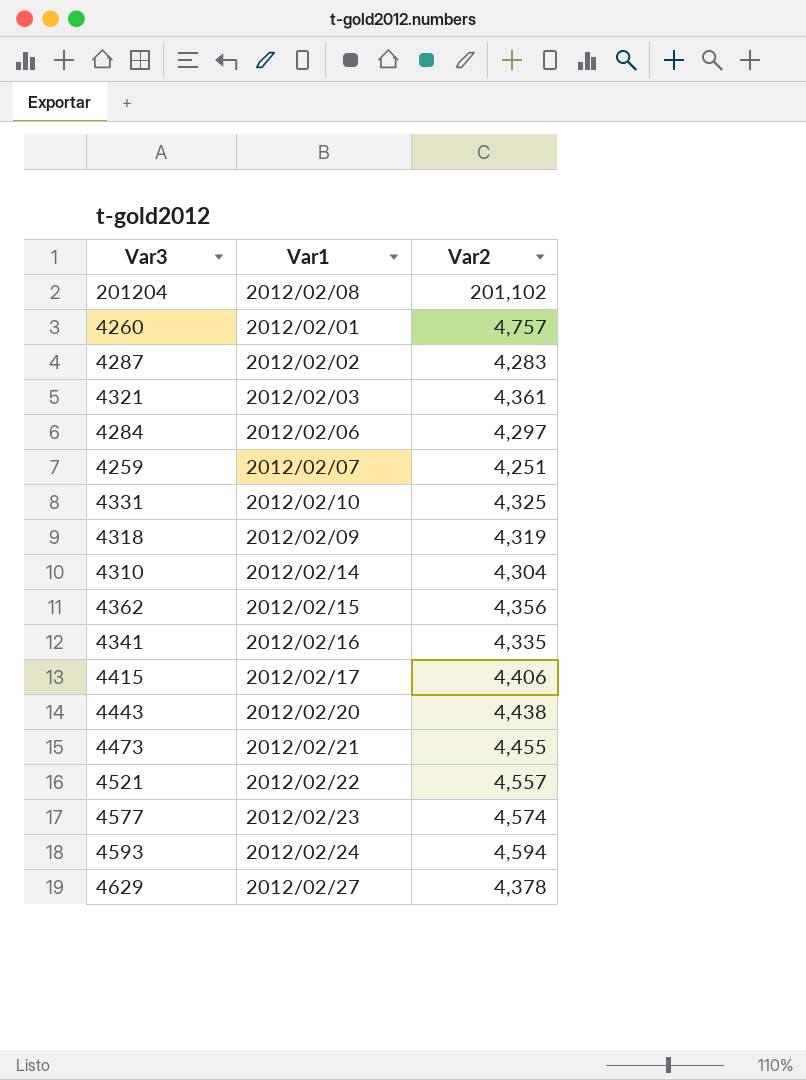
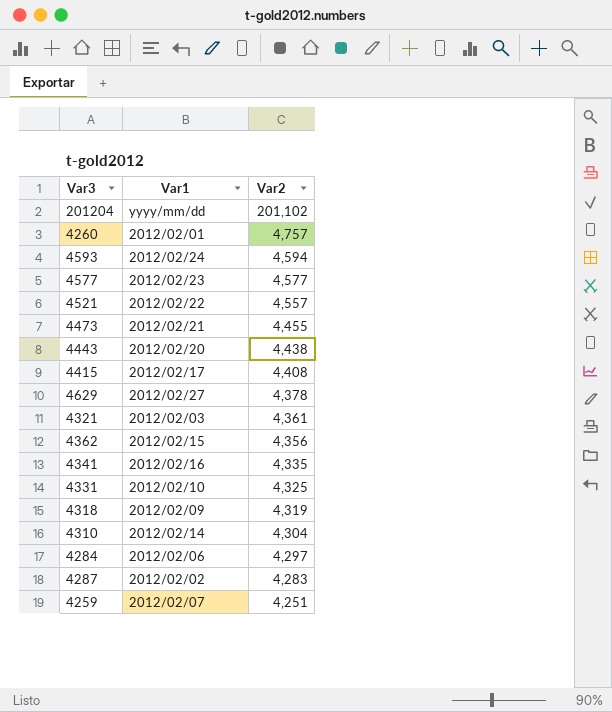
row order: none -> Var2 descending
201204 | Var1: 2012/02/08 -> yyyy/mm/dd
4577 | Var2: 4,574 -> 4,577
4415 | Var2: 4,406 -> 4,408

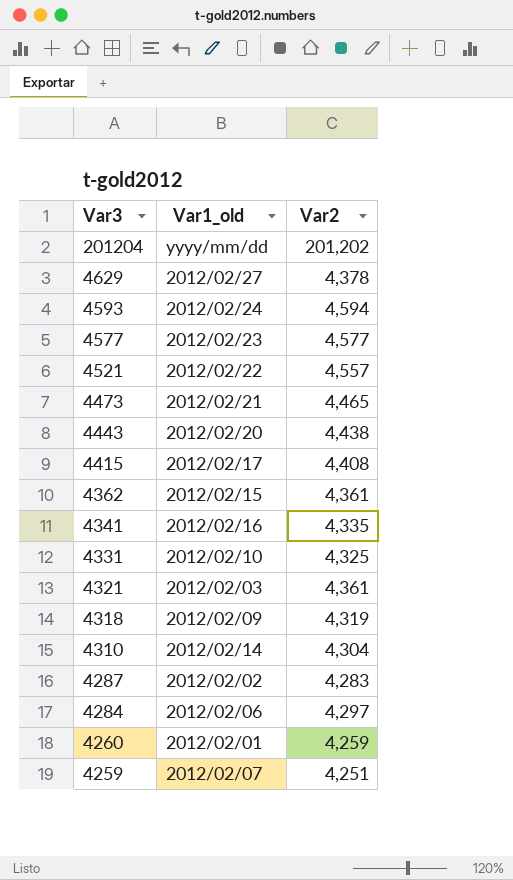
row order: Var2 descending -> Var3 descending
column name: Var1 -> Var1_old
201204 | Var2: 201,102 -> 201,202
4473 | Var2: 4,455 -> 4,465
4362 | Var2: 4,356 -> 4,361
4260 | Var2: 4,757 -> 4,259

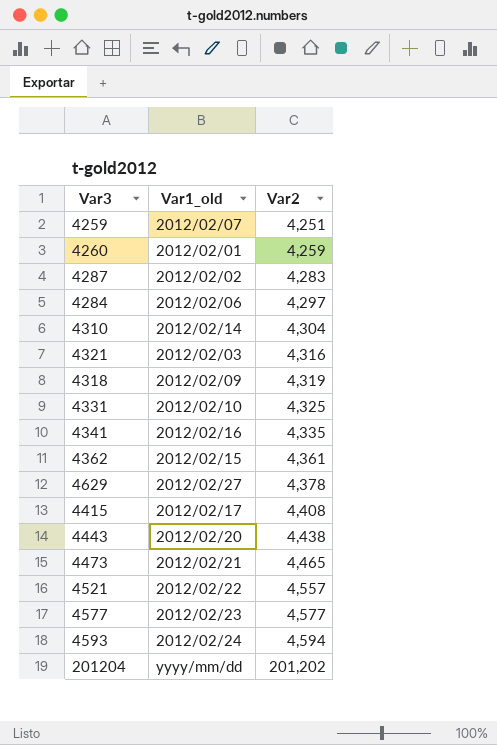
row order: Var3 descending -> Var2 ascending
4321 | Var2: 4,361 -> 4,316

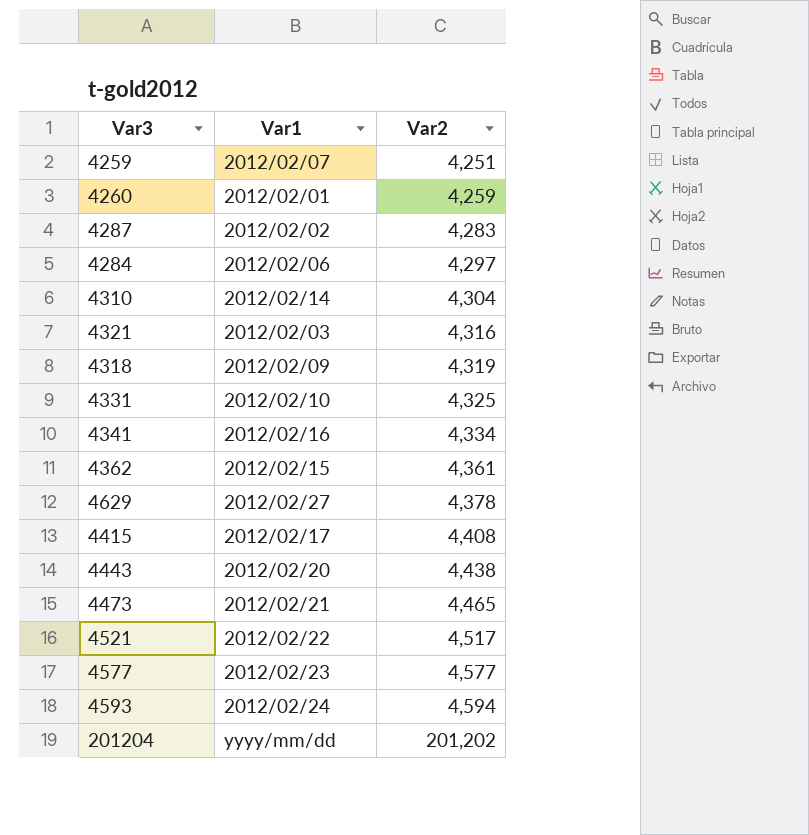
column name: Var1_old -> Var1
4341 | Var2: 4,335 -> 4,334
4521 | Var2: 4,557 -> 4,517

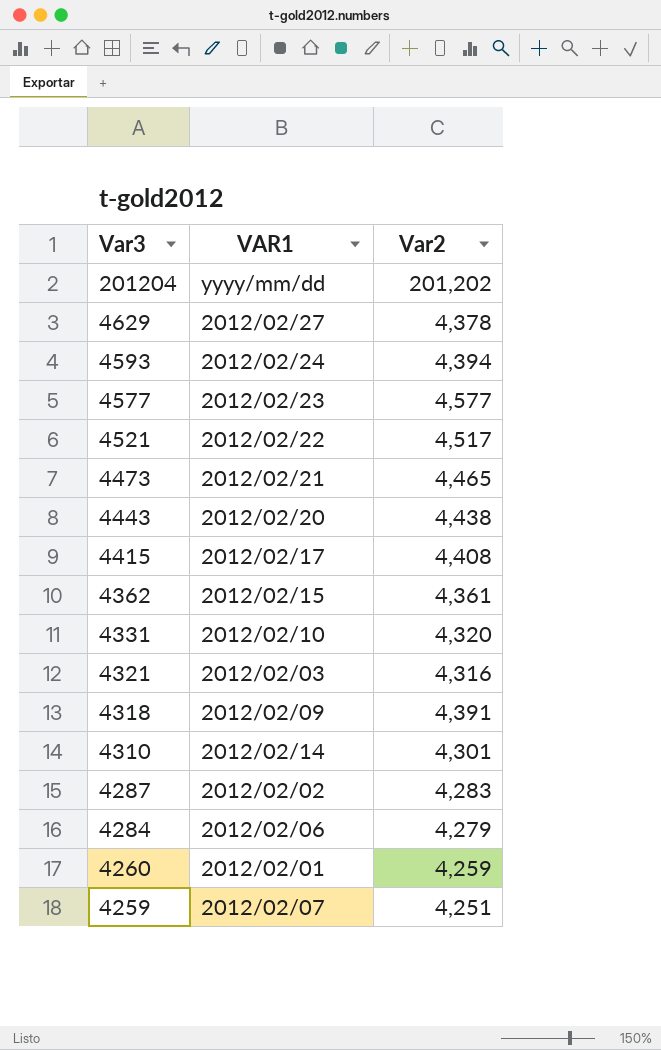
row order: Var2 ascending -> Var3 descending
column name: Var1 -> VAR1
row 4341: 2012/02/16 | 4,334 -> none
4593 | Var2: 4,594 -> 4,394
4331 | Var2: 4,325 -> 4,320
4318 | Var2: 4,319 -> 4,391
4310 | Var2: 4,304 -> 4,301
4284 | Var2: 4,297 -> 4,279

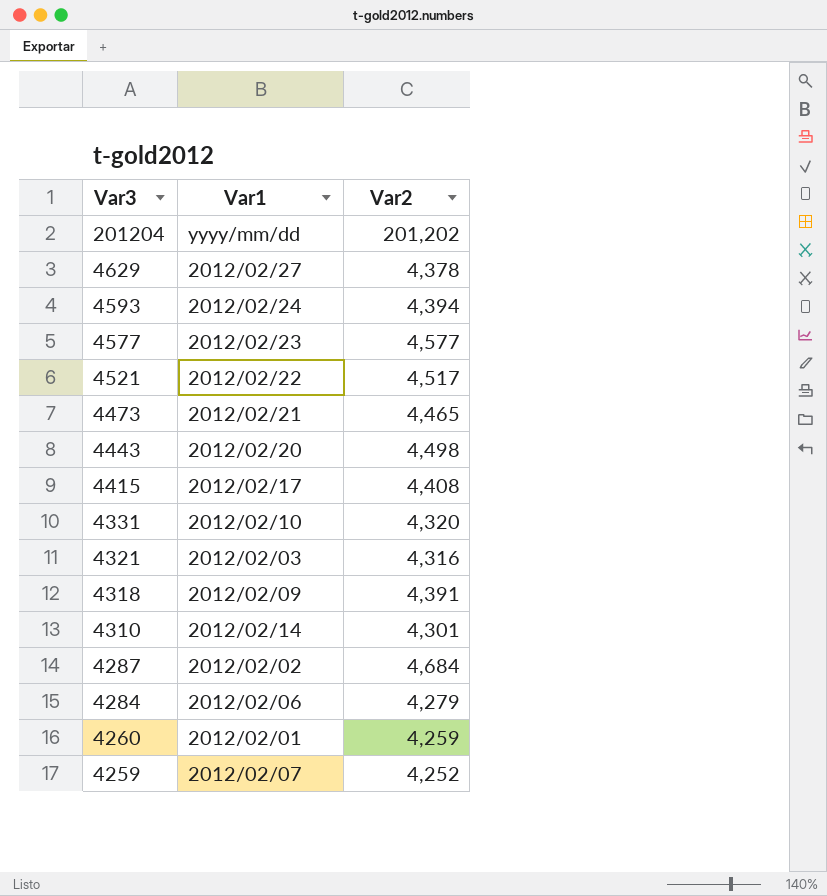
column name: VAR1 -> Var1
row 4362: 2012/02/15 | 4,361 -> none
4443 | Var2: 4,438 -> 4,498
4287 | Var2: 4,283 -> 4,684
4259 | Var2: 4,251 -> 4,252

